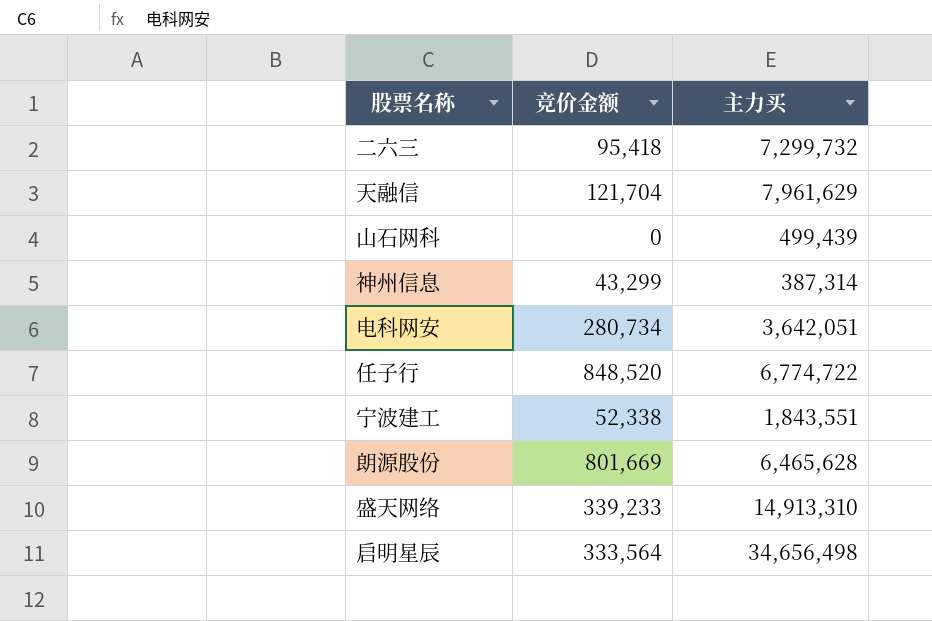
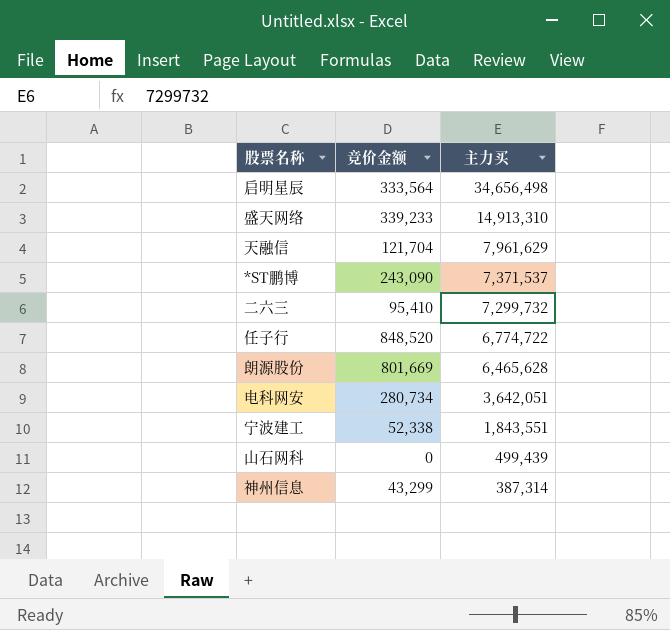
row order: none -> 主力买 descending
row *ST鹏博: none -> 243,090 | 7,371,537
二六三 | 竞价金额: 95,418 -> 95,410

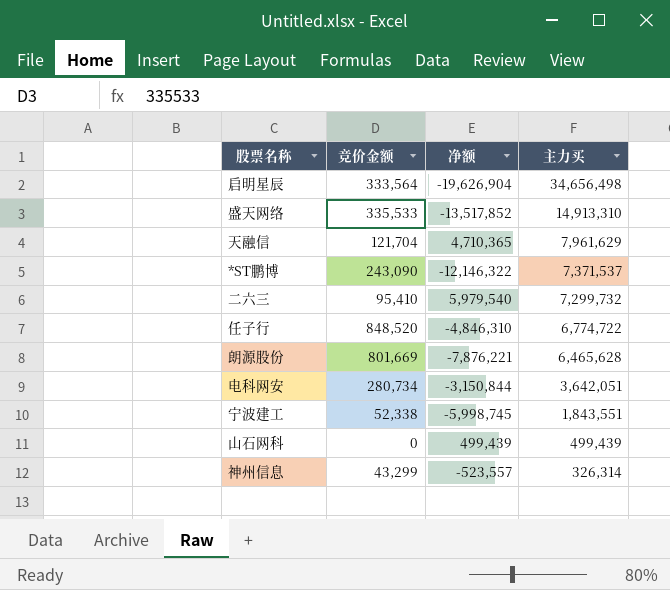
column 净额 | position: none -> 3
盛天网络 | 竞价金额: 339,233 -> 335,533
神州信息 | 主力买: 387,314 -> 326,314

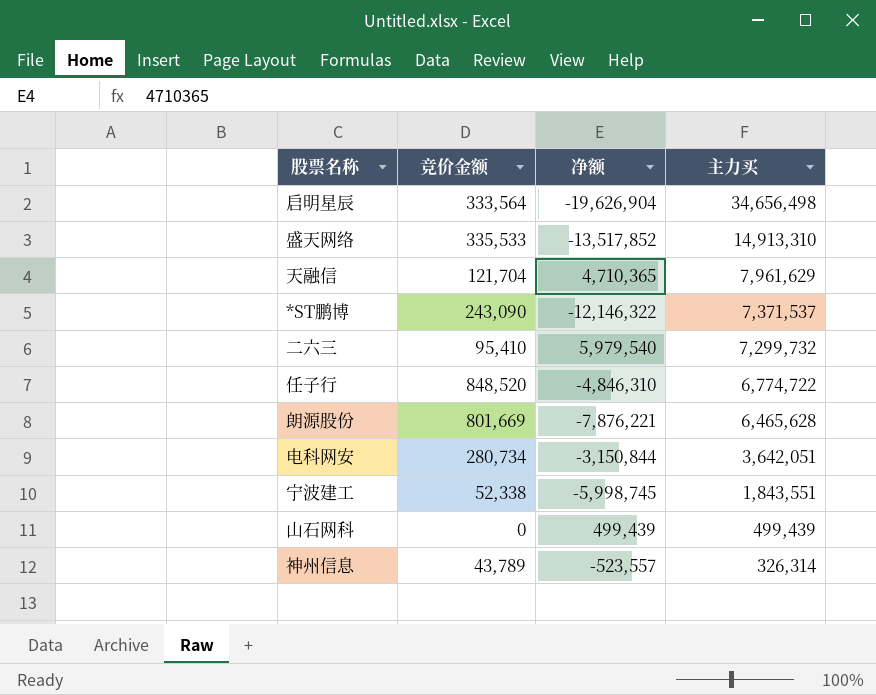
神州信息 | 竞价金额: 43,299 -> 43,789

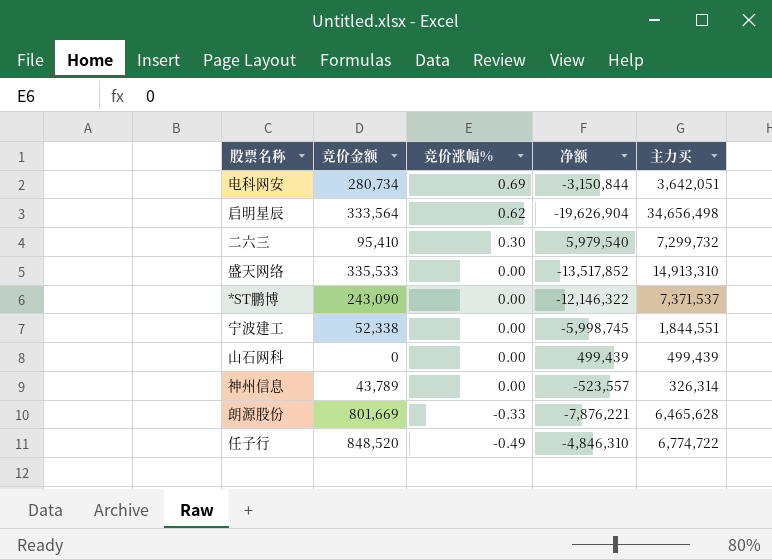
row order: 主力买 descending -> 竞价涨幅% descending
column 竞价涨幅% | position: none -> 3
row 天融信: 121,704 | 4,710,365 | 7,961,629 -> none
宁波建工 | 主力买: 1,843,551 -> 1,844,551

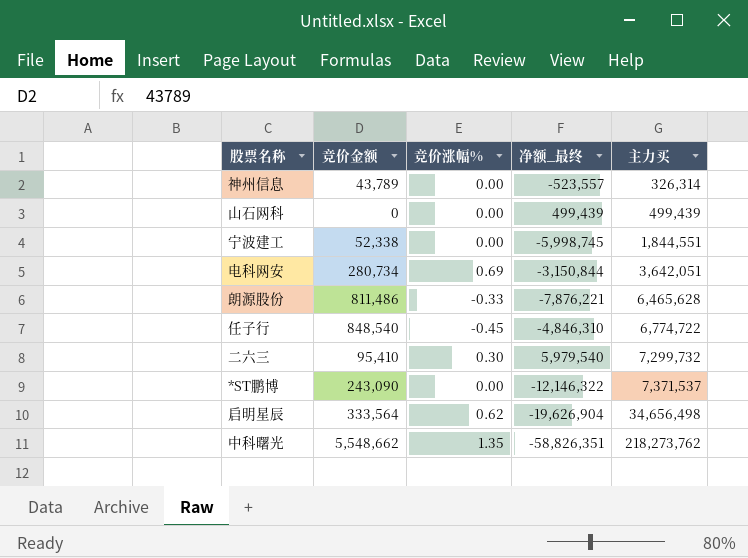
row order: 竞价涨幅% descending -> 主力买 ascending
column name: 净额 -> 净额_最终
row 盛天网络: 335,533 | 0.00 | -13,517,852 | 14,913,310 -> none
朗源股份 | 竞价金额: 801,669 -> 811,486
任子行 | 竞价金额: 848,520 -> 848,540
任子行 | 竞价涨幅%: -0.49 -> -0.45
row 中科曙光: none -> 5,548,662 | 1.35 | -58,826,351 | 218,273,762

